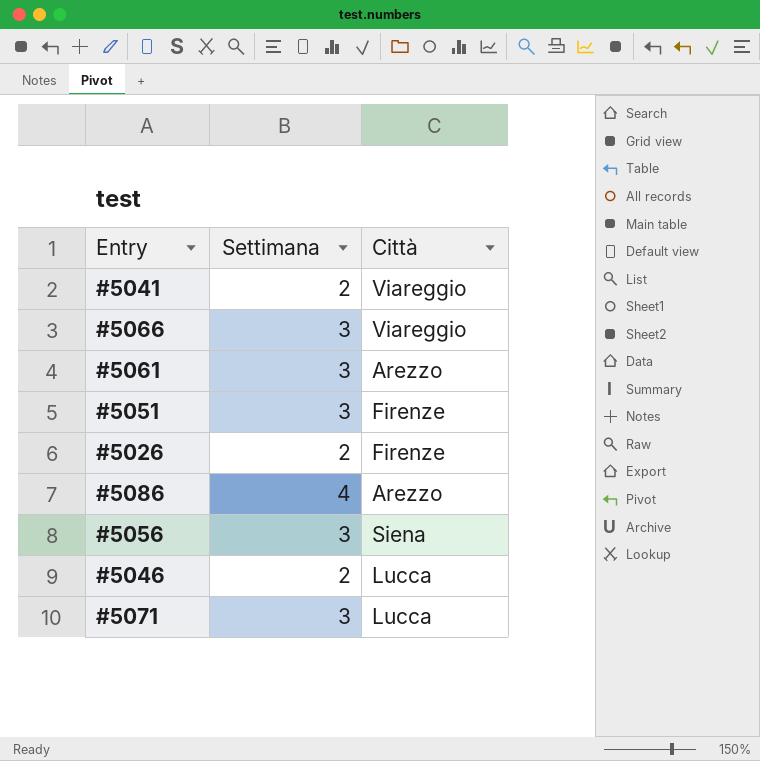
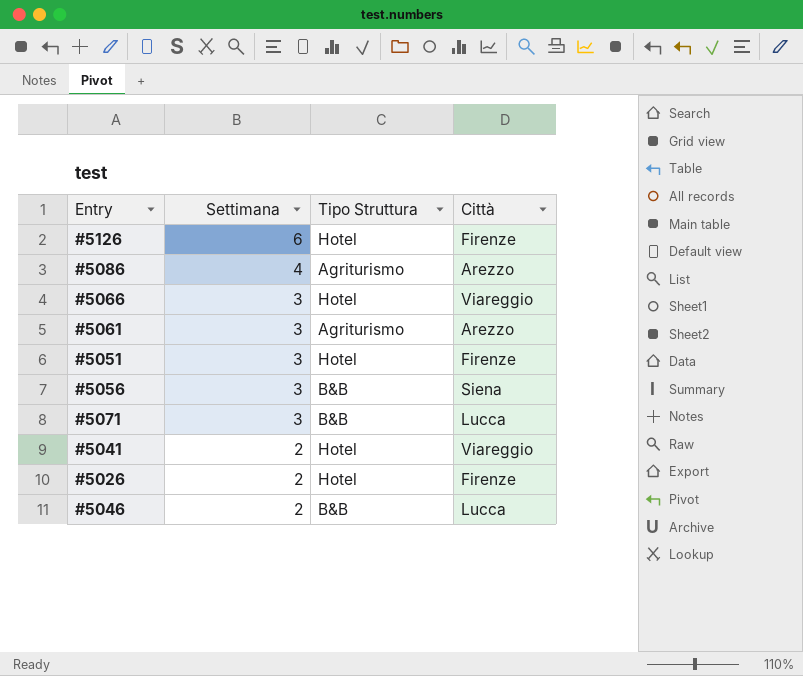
row order: none -> Settimana descending
column Tipo Struttura | position: none -> 3
row #5126: none -> 6 | Hotel | Firenze

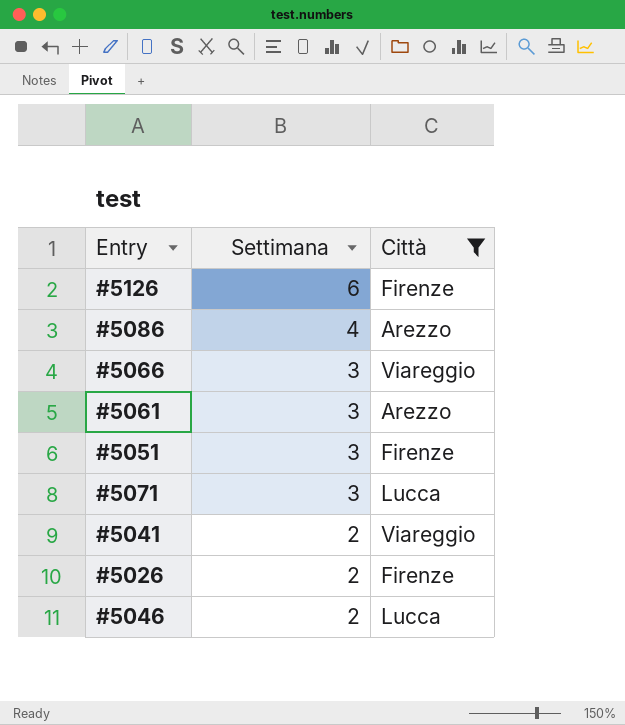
filter: none -> Città != Siena
column Tipo Struttura | position: 3 -> none

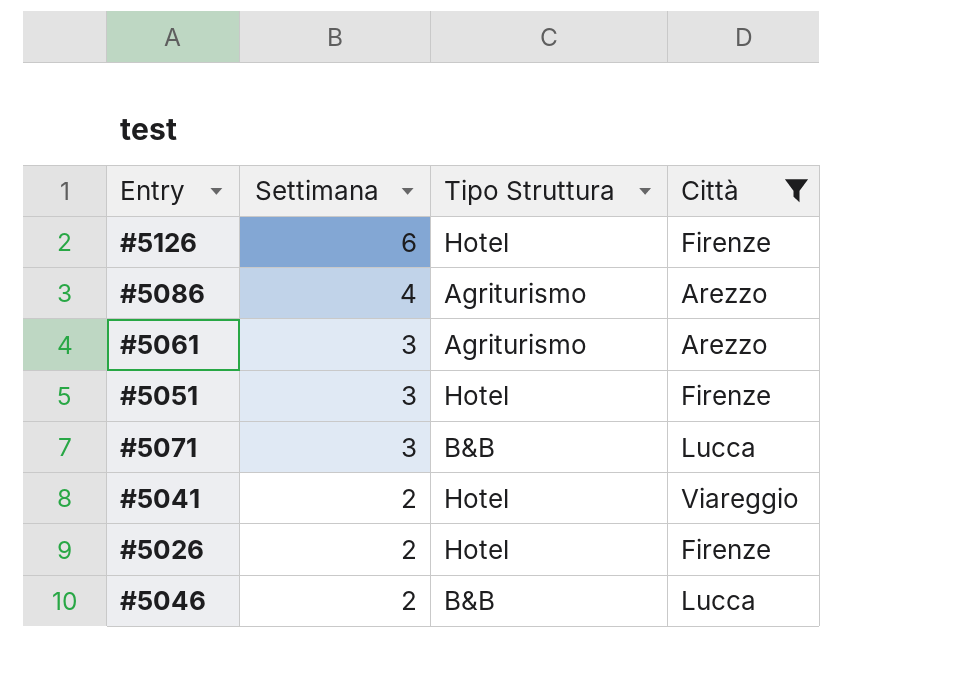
column Tipo Struttura | position: none -> 3
row #5066: 3 | Viareggio -> none

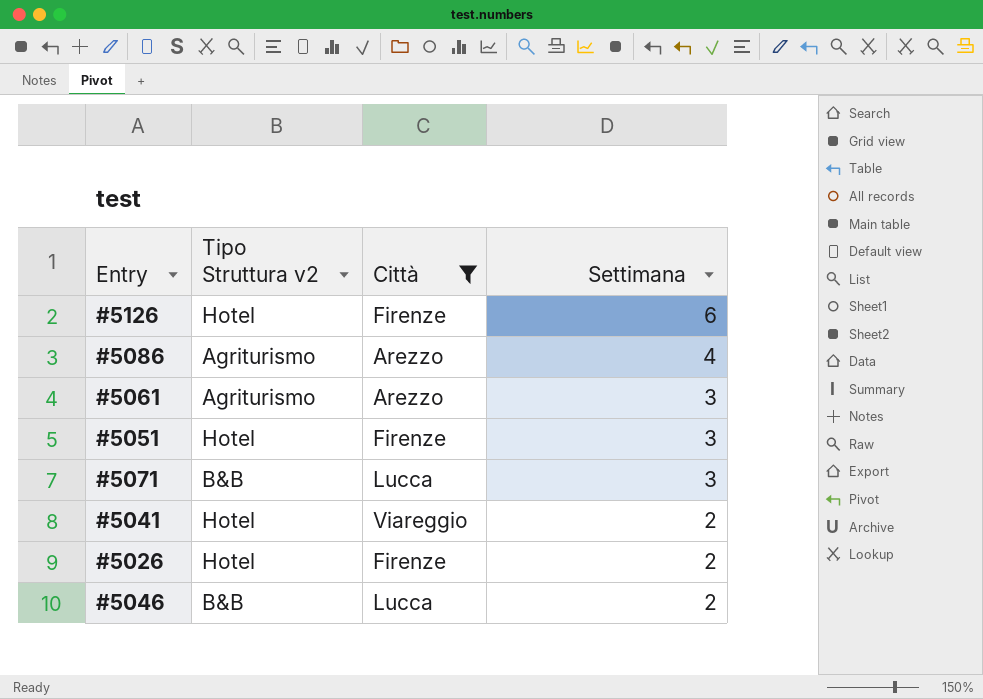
column name: Tipo Struttura -> Tipo Struttura v2
column Settimana | position: 2 -> 4

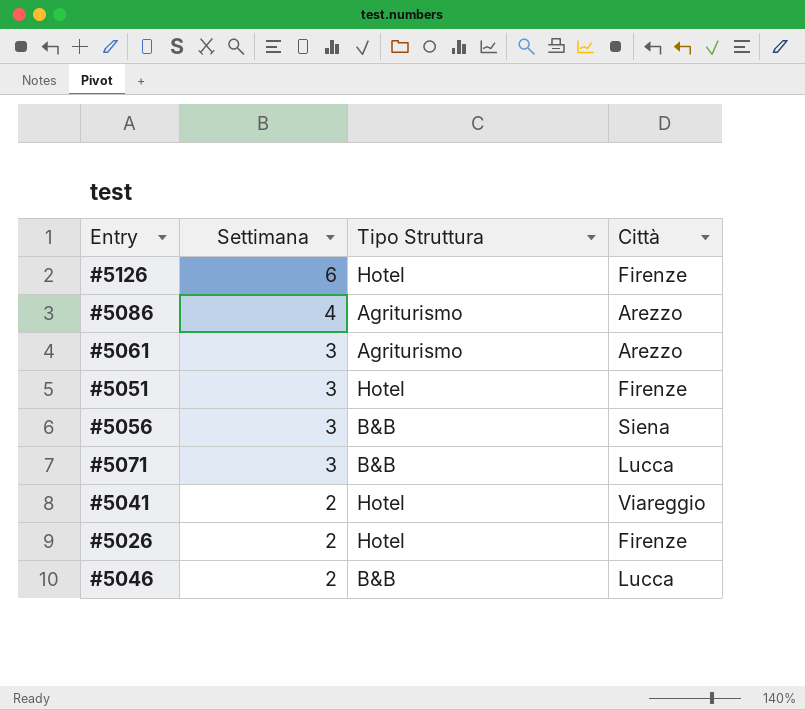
filter: Città != Siena -> none
column Settimana | position: 4 -> 2
column name: Tipo Struttura v2 -> Tipo Struttura

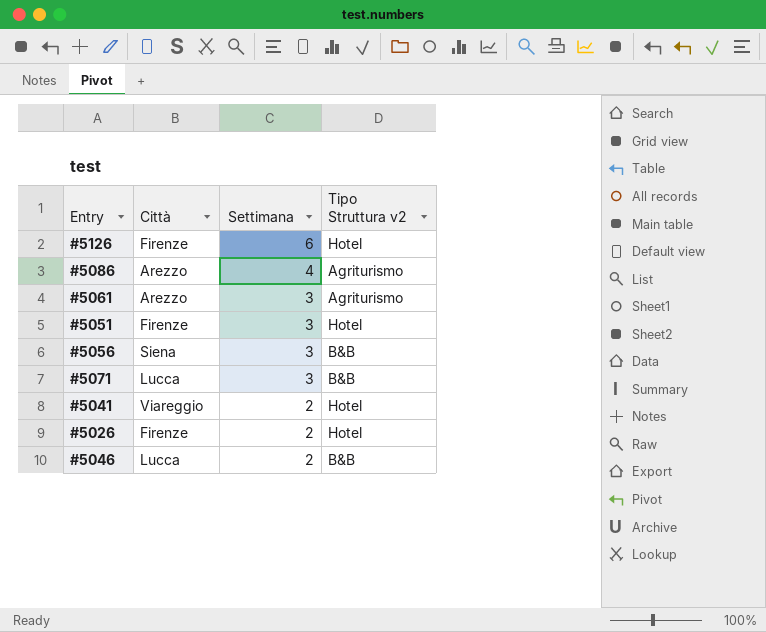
column Città | position: 4 -> 2
column name: Tipo Struttura -> Tipo Struttura v2

